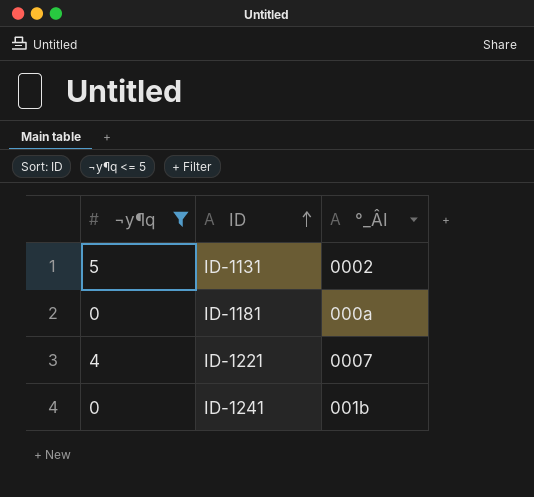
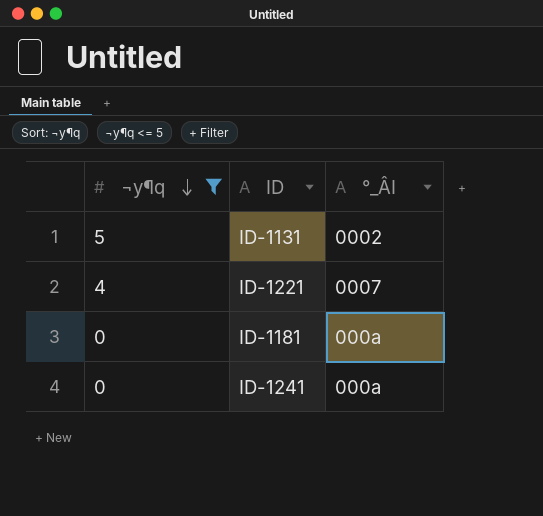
row order: ID ascending -> ¬y¶q descending
ID-1241 | °_ÂI: 001b -> 000a

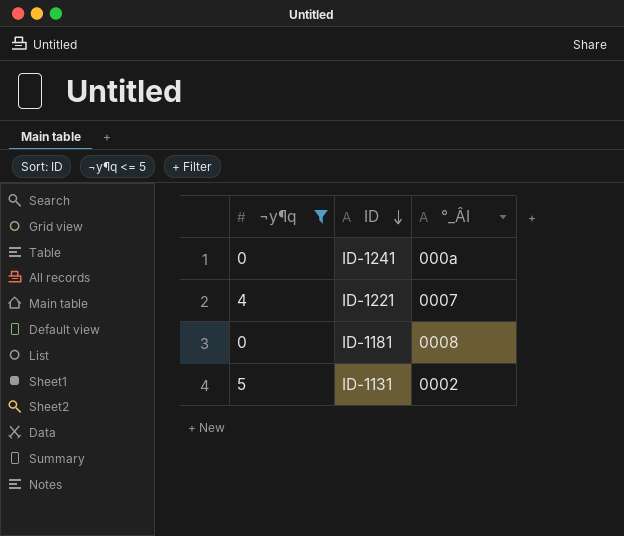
row order: ¬y¶q descending -> ID descending
ID-1181 | °_ÂI: 000a -> 0008

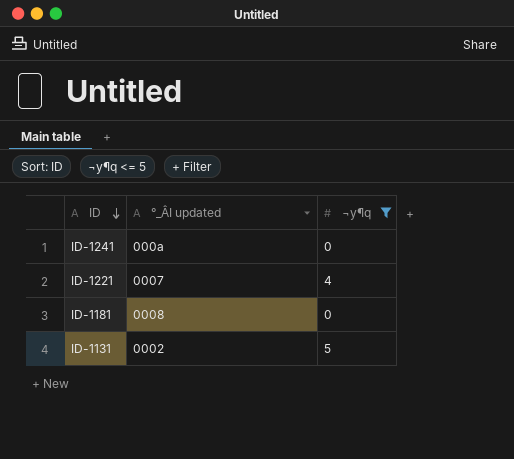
column name: °_ÂI -> °_ÂI updated
column ¬y¶q | position: 1 -> 3

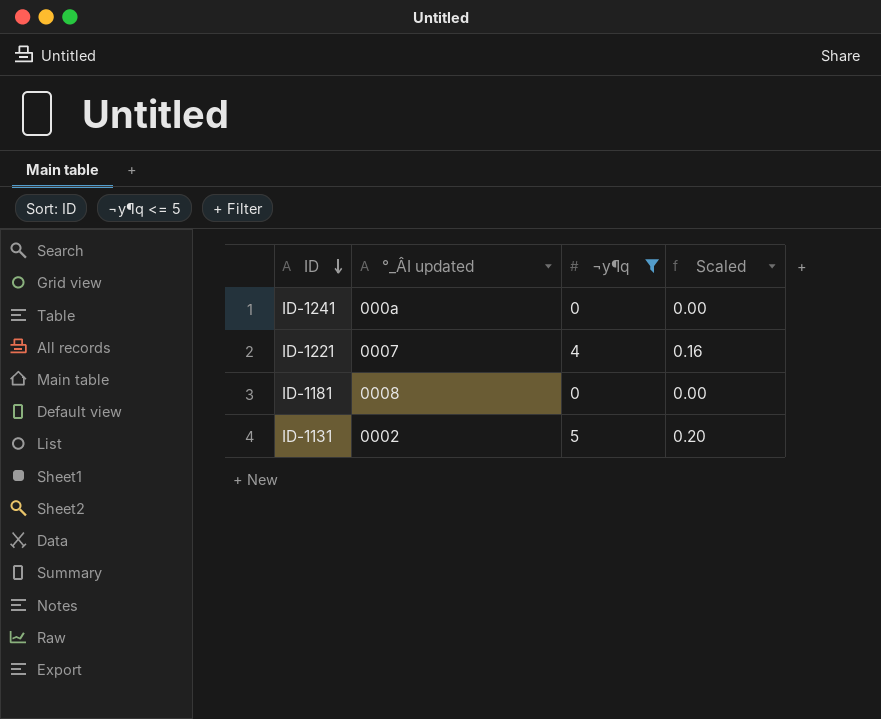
column Scaled | formula: none -> [¬y¶q] * 0.04

